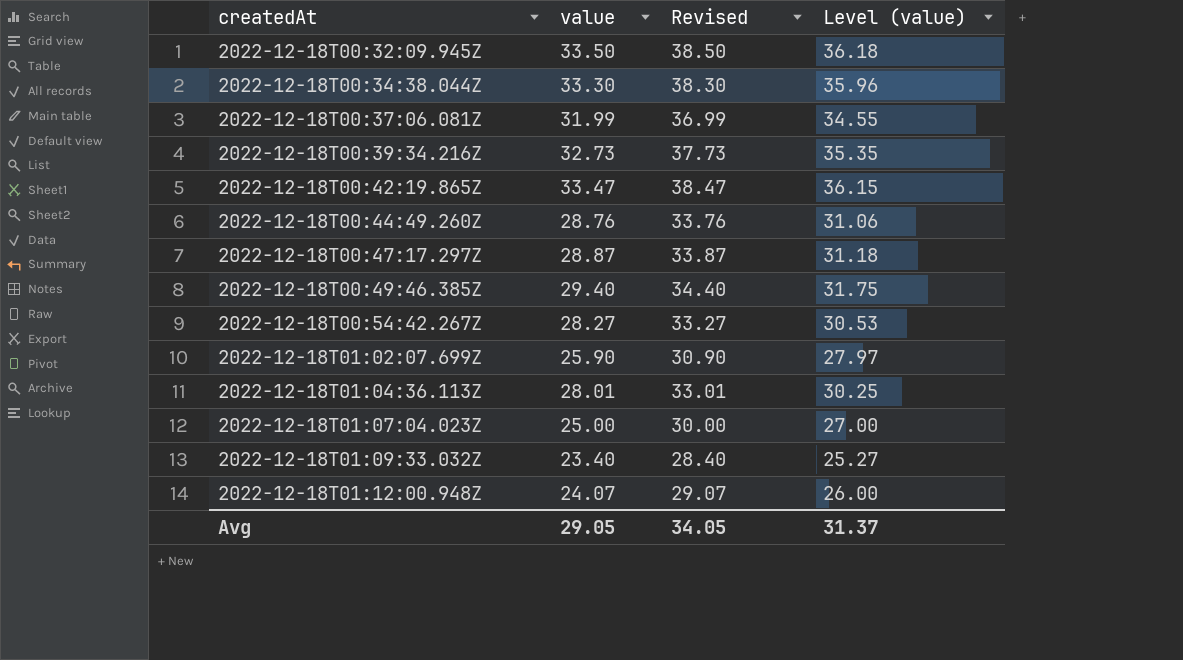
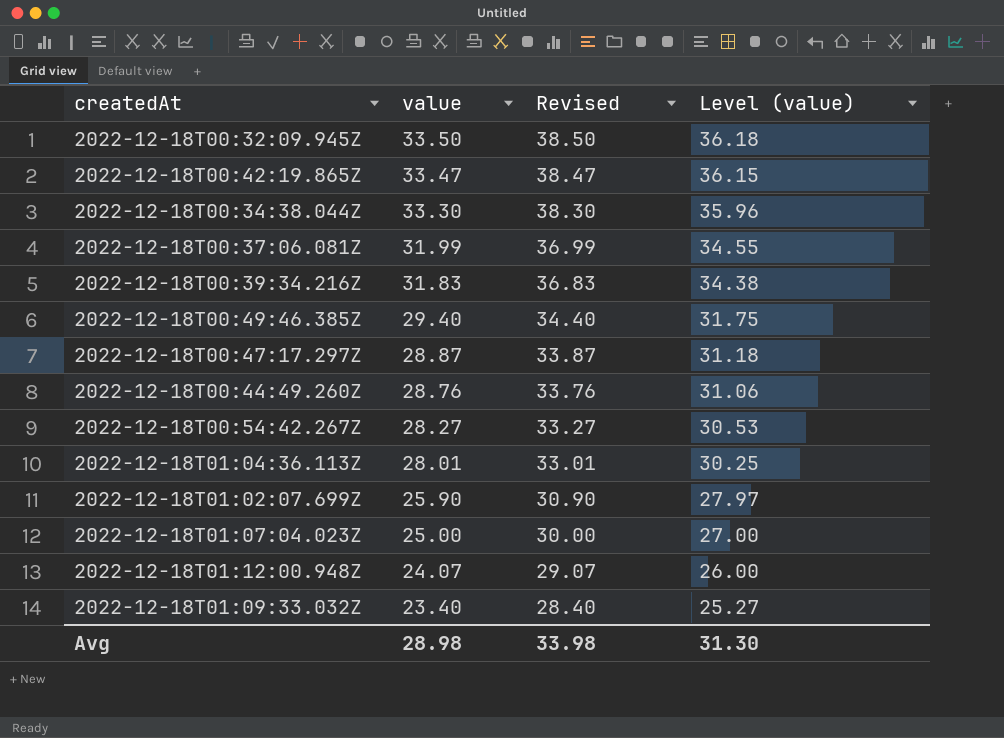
row order: createdAt ascending -> value descending
2022-12-18T00:39:34.216Z | value: 32.73 -> 31.83
2022-12-18T00:39:34.216Z | Revised: 37.73 -> 36.83
2022-12-18T00:39:34.216Z | Level (value): 35.35 -> 34.38
Avg | value: 29.05 -> 28.98
Avg | Revised: 34.05 -> 33.98
Avg | Level (value): 31.37 -> 31.30

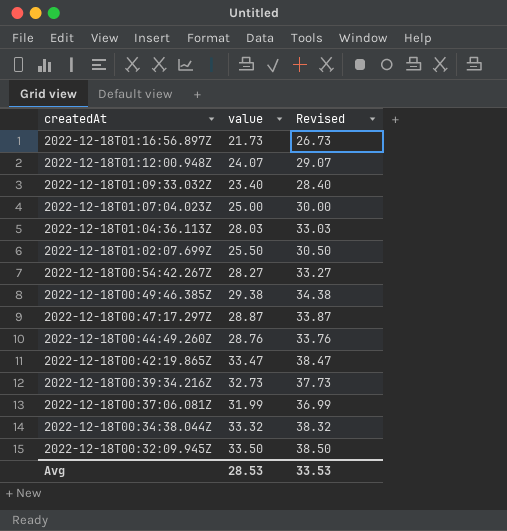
row order: value descending -> createdAt descending
column Level (value) | formula: [value] * 1.08 -> none
row 2022-12-18T01:16:56.897Z: none -> 21.73 | 26.73
2022-12-18T01:04:36.113Z | value: 28.01 -> 28.03
2022-12-18T01:04:36.113Z | Revised: 33.01 -> 33.03
2022-12-18T01:02:07.699Z | value: 25.90 -> 25.50
2022-12-18T01:02:07.699Z | Revised: 30.90 -> 30.50
2022-12-18T00:49:46.385Z | value: 29.40 -> 29.38
2022-12-18T00:49:46.385Z | Revised: 34.40 -> 34.38
2022-12-18T00:39:34.216Z | value: 31.83 -> 32.73
2022-12-18T00:39:34.216Z | Revised: 36.83 -> 37.73
2022-12-18T00:34:38.044Z | value: 33.30 -> 33.32
2022-12-18T00:34:38.044Z | Revised: 38.30 -> 38.32
Avg | value: 28.98 -> 28.53
Avg | Revised: 33.98 -> 33.53

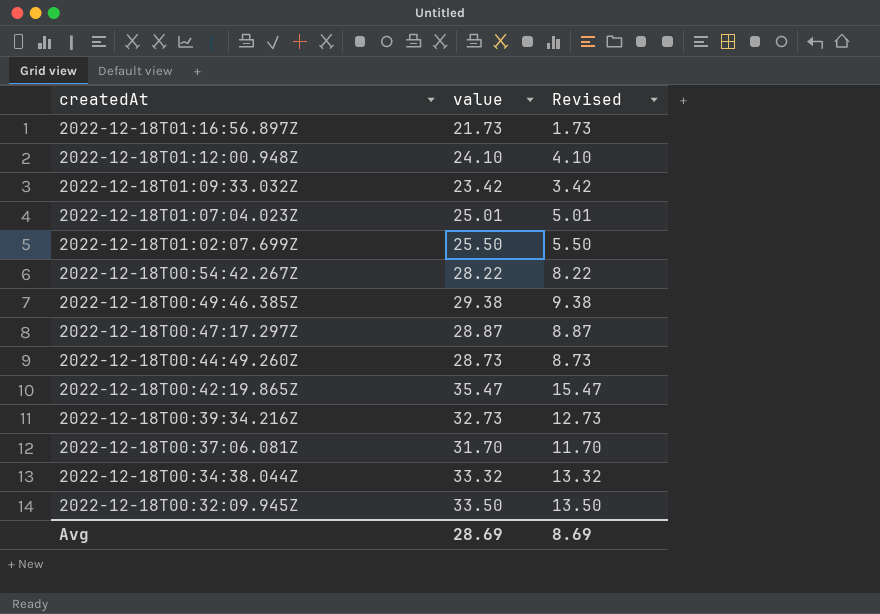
column Revised | formula: [value] + 5 -> [value] - 20
row 2022-12-18T01:04:36.113Z: 28.03 | 33.03 -> none
2022-12-18T01:12:00.948Z | value: 24.07 -> 24.10
2022-12-18T01:09:33.032Z | value: 23.40 -> 23.42
2022-12-18T01:07:04.023Z | value: 25.00 -> 25.01
2022-12-18T00:54:42.267Z | value: 28.27 -> 28.22
2022-12-18T00:44:49.260Z | value: 28.76 -> 28.73
2022-12-18T00:42:19.865Z | value: 33.47 -> 35.47
2022-12-18T00:37:06.081Z | value: 31.99 -> 31.70
Avg | value: 28.53 -> 28.69
Avg | Revised: 33.53 -> 8.69

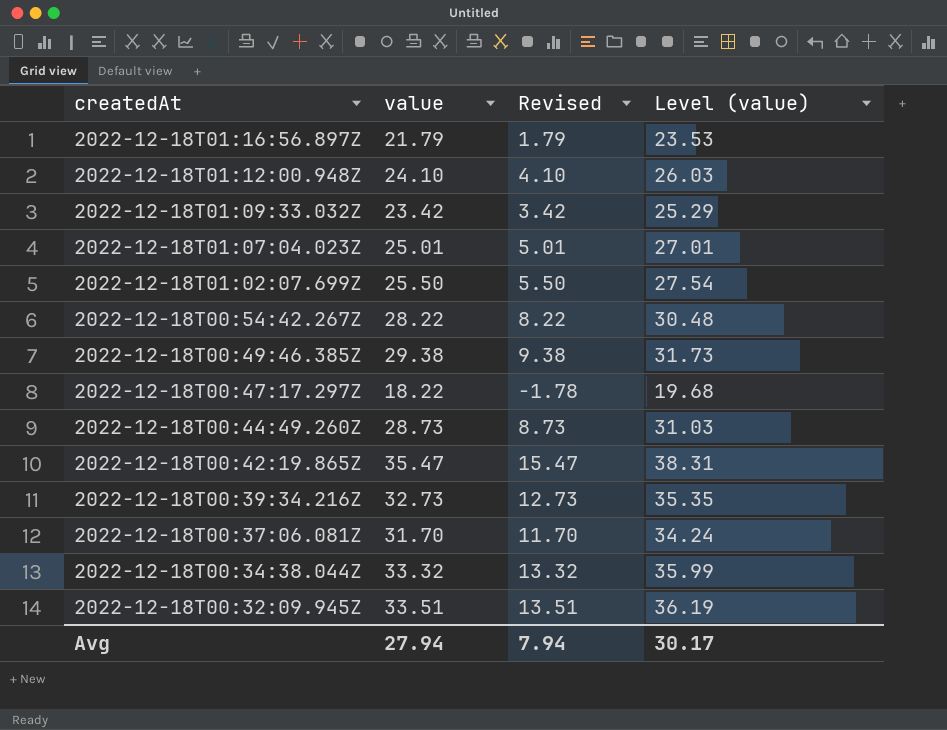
column Level (value) | formula: none -> [value] * 1.08
2022-12-18T01:16:56.897Z | value: 21.73 -> 21.79
2022-12-18T01:16:56.897Z | Revised: 1.73 -> 1.79
2022-12-18T00:47:17.297Z | value: 28.87 -> 18.22
2022-12-18T00:47:17.297Z | Revised: 8.87 -> -1.78
2022-12-18T00:32:09.945Z | value: 33.50 -> 33.51
2022-12-18T00:32:09.945Z | Revised: 13.50 -> 13.51
Avg | value: 28.69 -> 27.94
Avg | Revised: 8.69 -> 7.94

